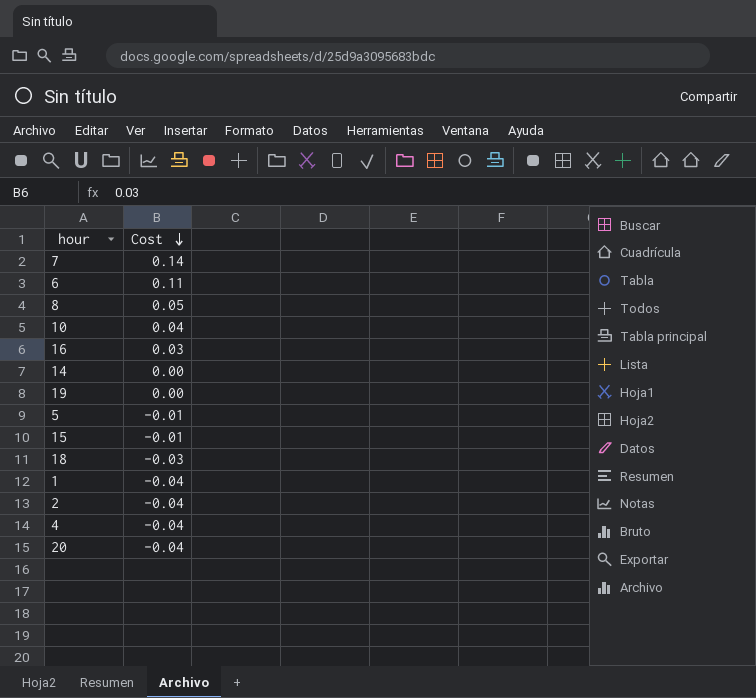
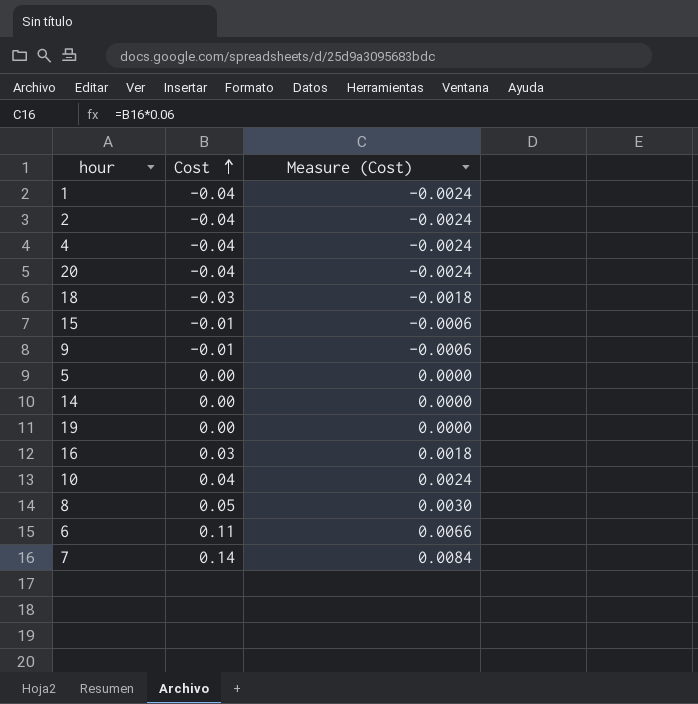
row order: Cost descending -> Cost ascending
column Measure (Cost) | formula: none -> [Cost] * 0.06
row 9: none -> -0.01 | -0.0006
5 | Cost: -0.01 -> 0.00

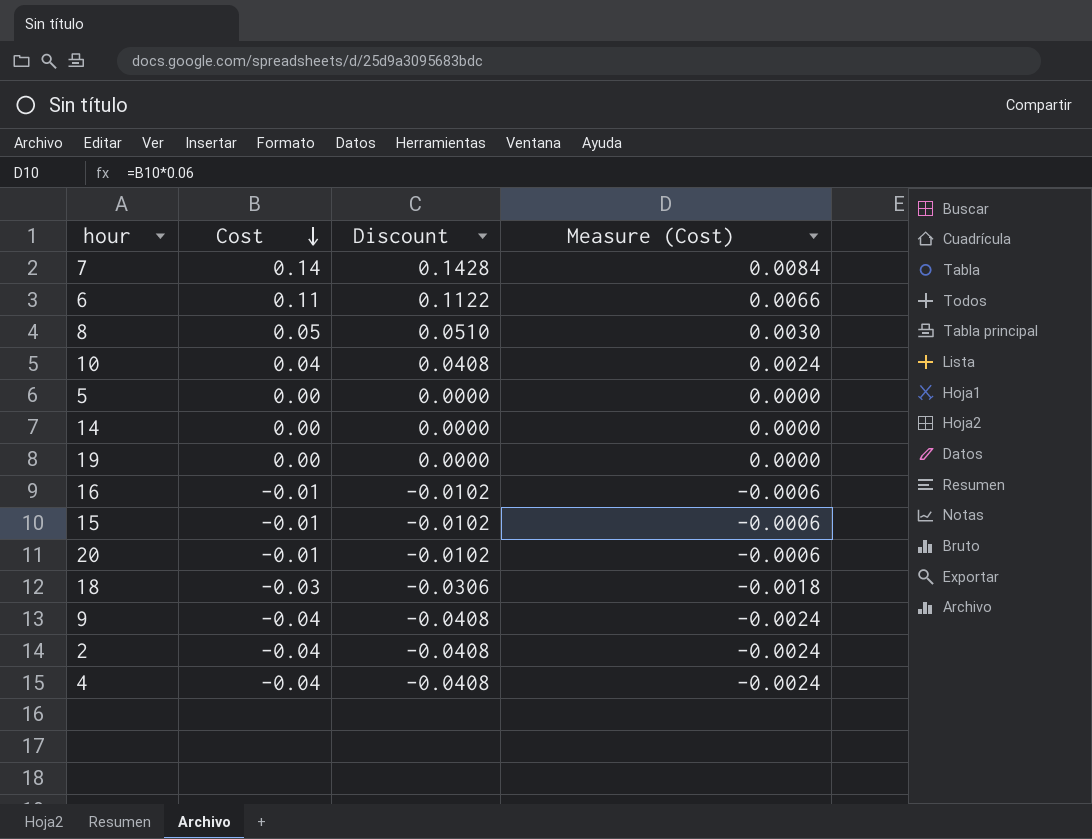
row order: Cost ascending -> Cost descending
column Discount | formula: none -> [Cost] * 1.02
row 1: -0.04 | -0.0024 -> none
16 | Cost: 0.03 -> -0.01
16 | Measure (Cost): 0.0018 -> -0.0006
20 | Cost: -0.04 -> -0.01
20 | Measure (Cost): -0.0024 -> -0.0006
9 | Cost: -0.01 -> -0.04
9 | Measure (Cost): -0.0006 -> -0.0024

